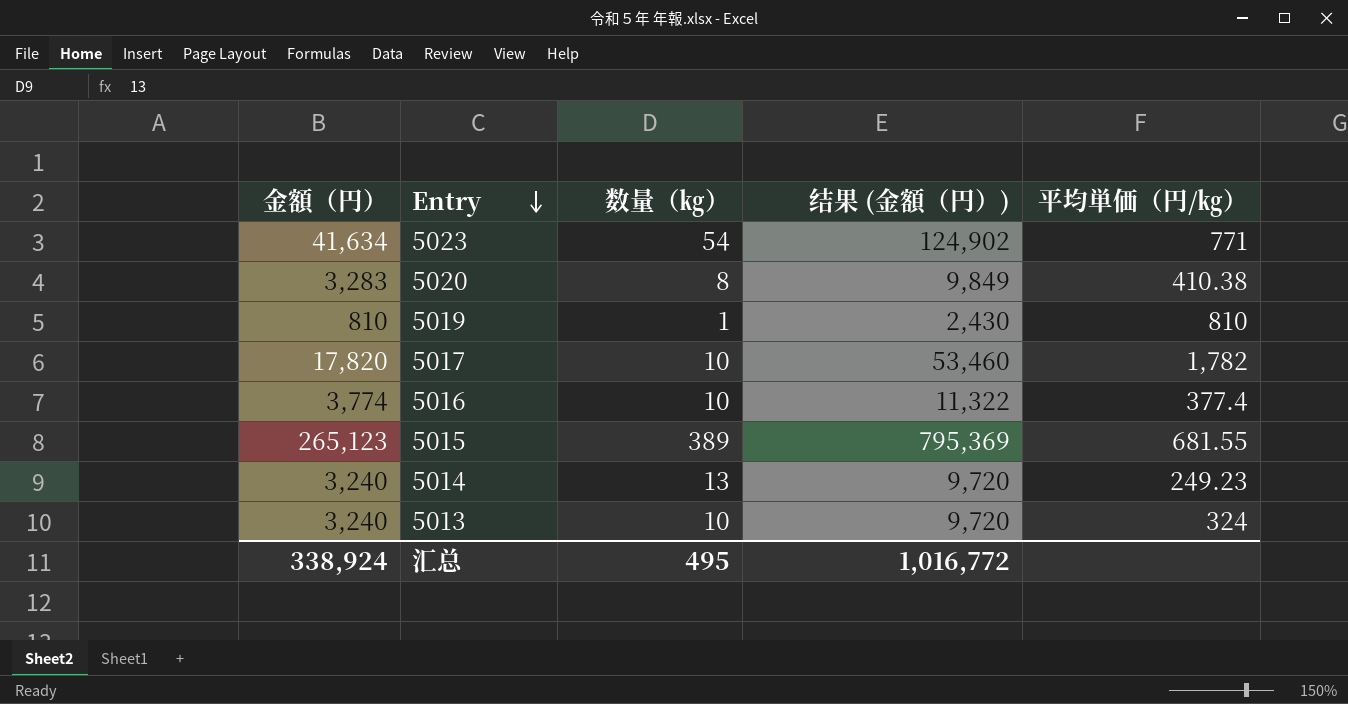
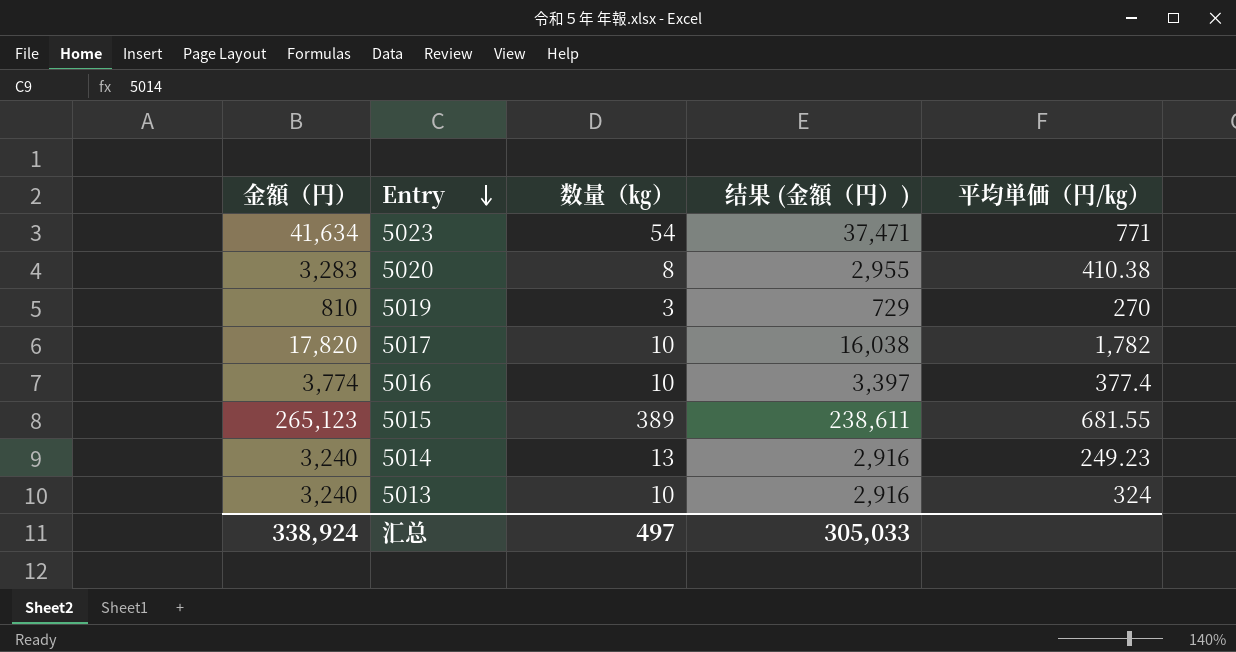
column 结果 (金額（円）) | formula: [金額（円）] * 3 -> [金額（円）] * 0.9
5019 | 数量（㎏）: 1 -> 3
5019 | 平均単価（円/㎏）: 810 -> 270
汇总 | 数量（㎏）: 495 -> 497
汇总 | 结果 (金額（円）): 1,016,772 -> 305,033

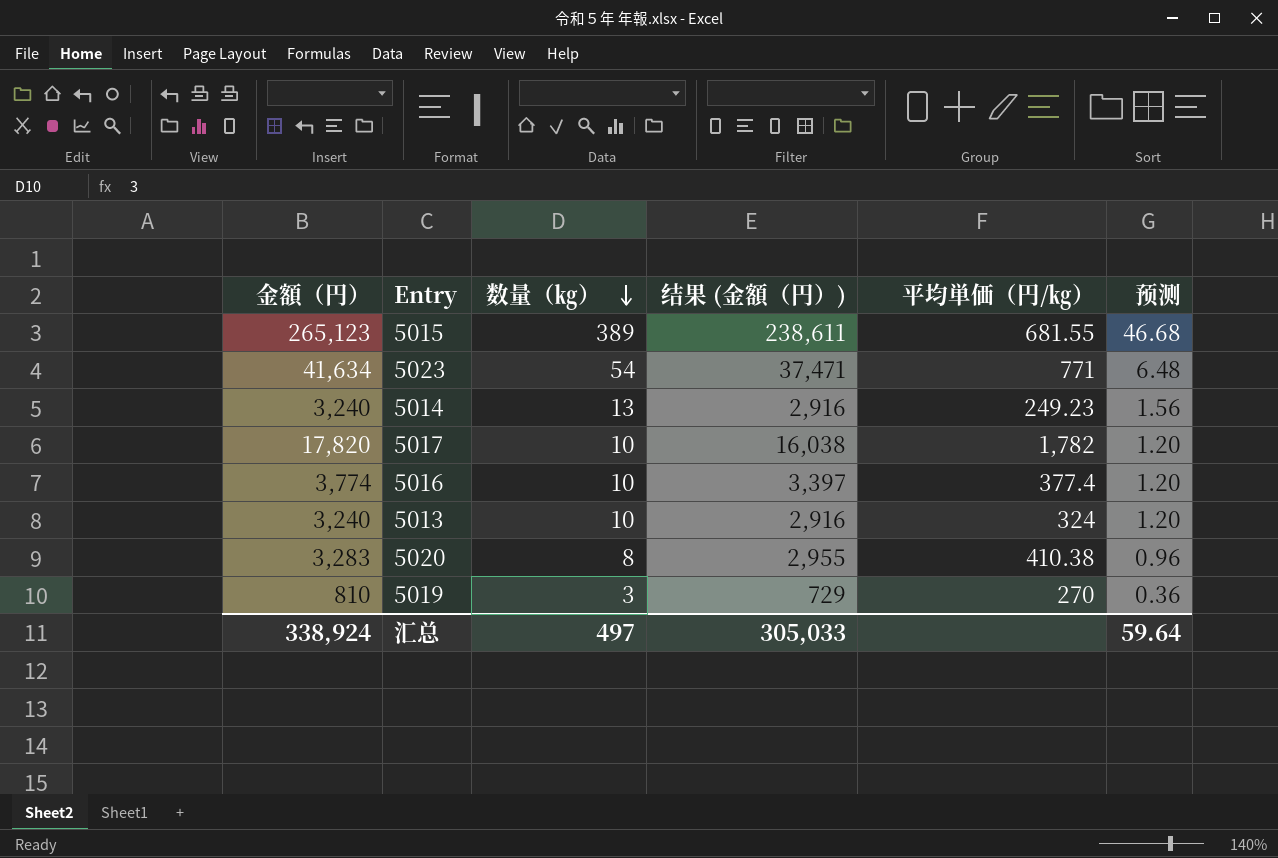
row order: Entry descending -> 数量（㎏） descending
column 预测 | formula: none -> [数量（㎏）] * 0.12

